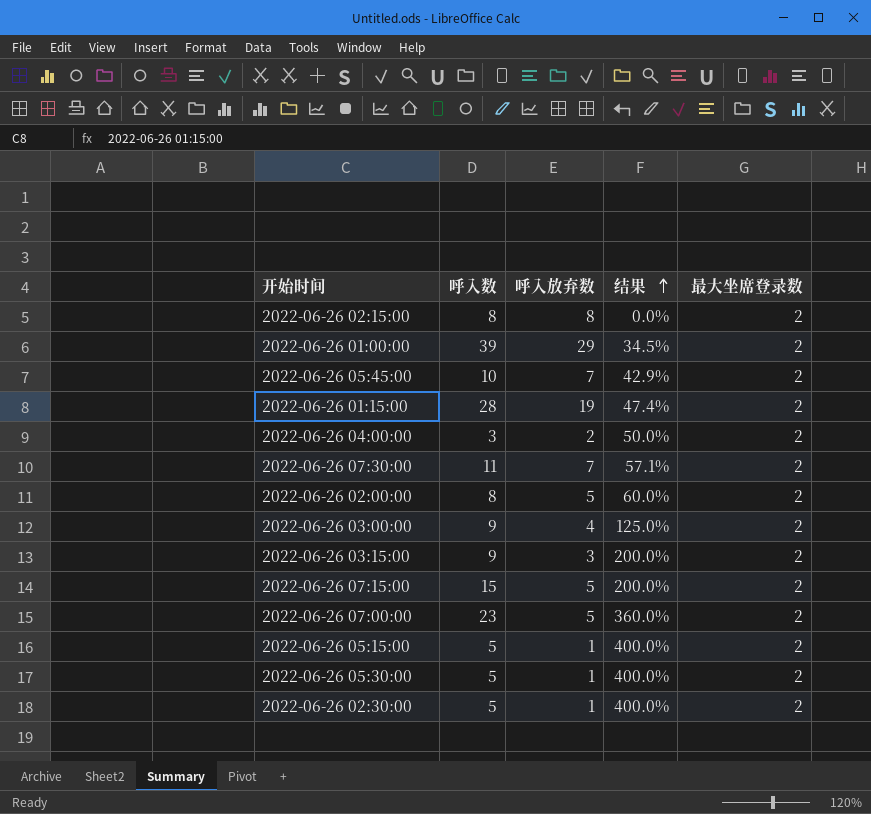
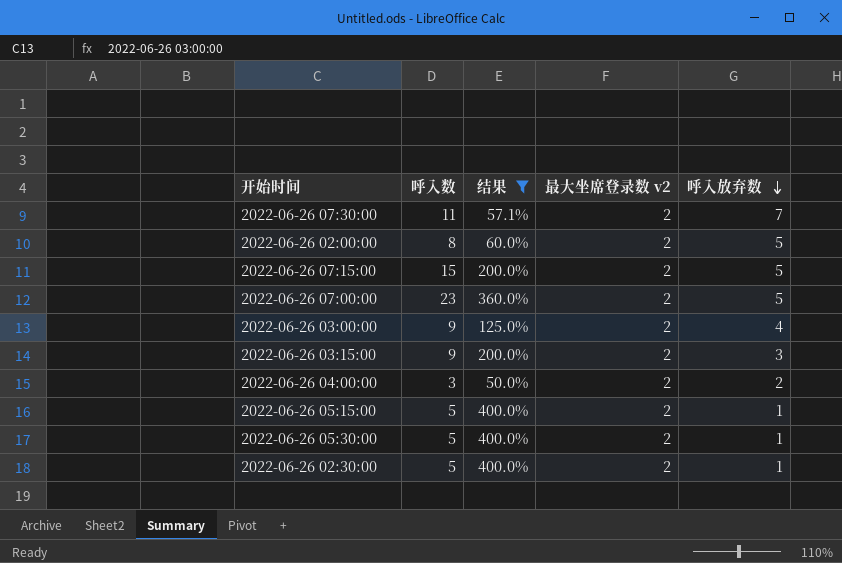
filter: none -> 结果 >= 50.0%
row order: 结果 ascending -> 呼入放弃数 descending
column name: 最大坐席登录数 -> 最大坐席登录数 v2
column 呼入放弃数 | position: 3 -> 5

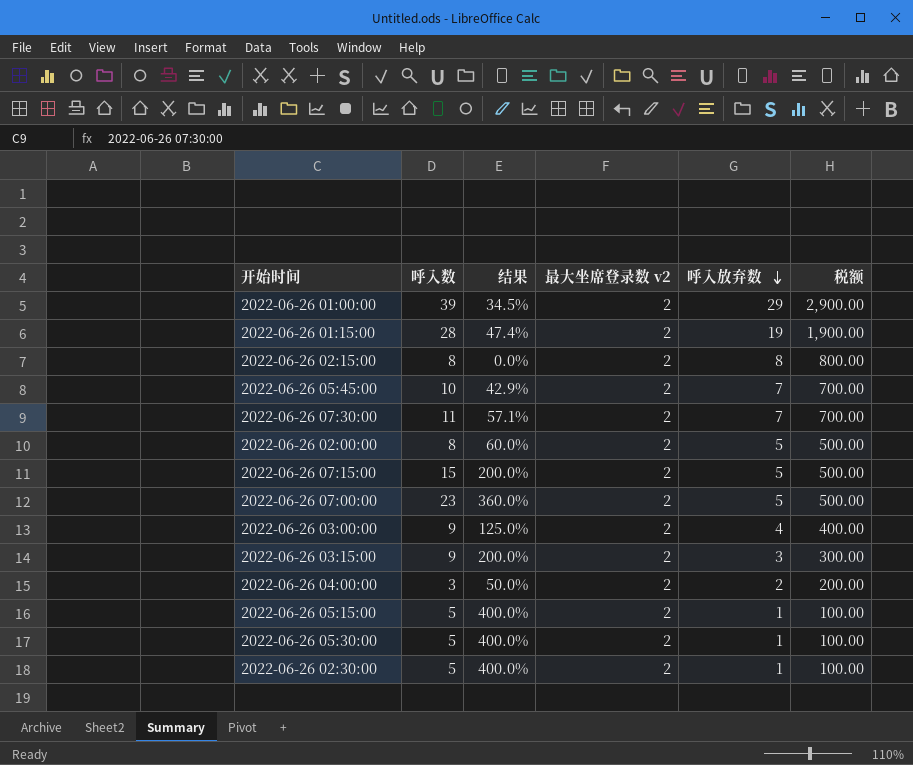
filter: 结果 >= 50.0% -> none
column 税额 | formula: none -> [呼入放弃数] * 100

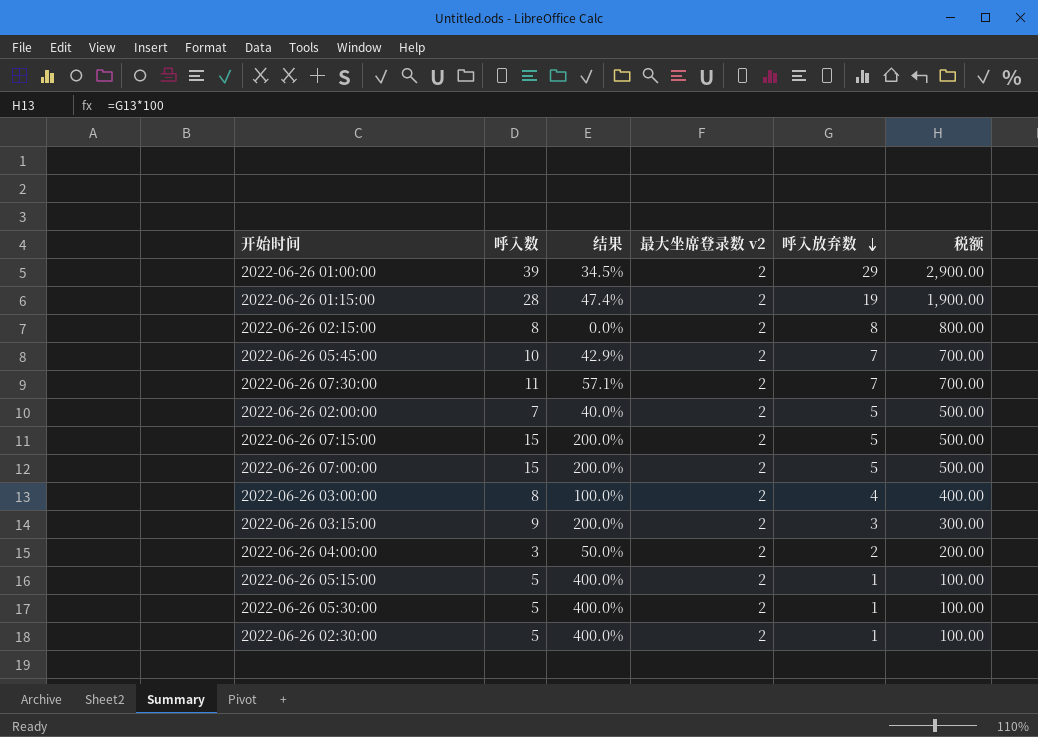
2022-06-26 02:00:00 | 呼入数: 8 -> 7
2022-06-26 02:00:00 | 结果: 60.0% -> 40.0%
2022-06-26 07:00:00 | 呼入数: 23 -> 15
2022-06-26 07:00:00 | 结果: 360.0% -> 200.0%
2022-06-26 03:00:00 | 呼入数: 9 -> 8
2022-06-26 03:00:00 | 结果: 125.0% -> 100.0%

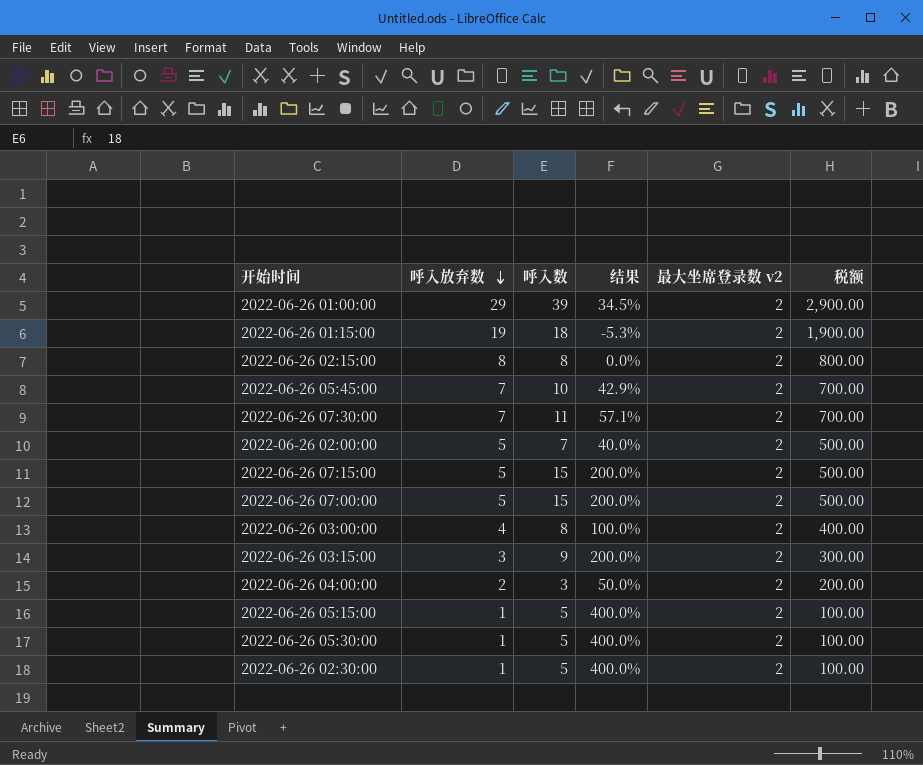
column 呼入放弃数 | position: 5 -> 2
2022-06-26 01:15:00 | 呼入数: 28 -> 18
2022-06-26 01:15:00 | 结果: 47.4% -> -5.3%

